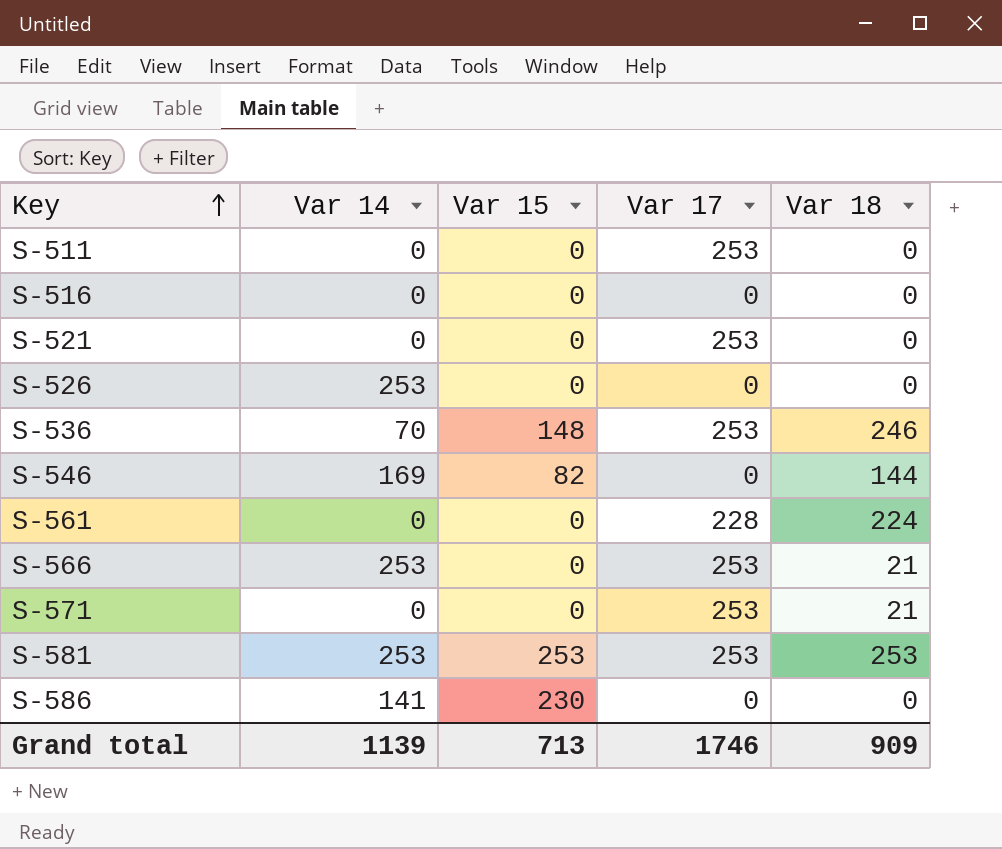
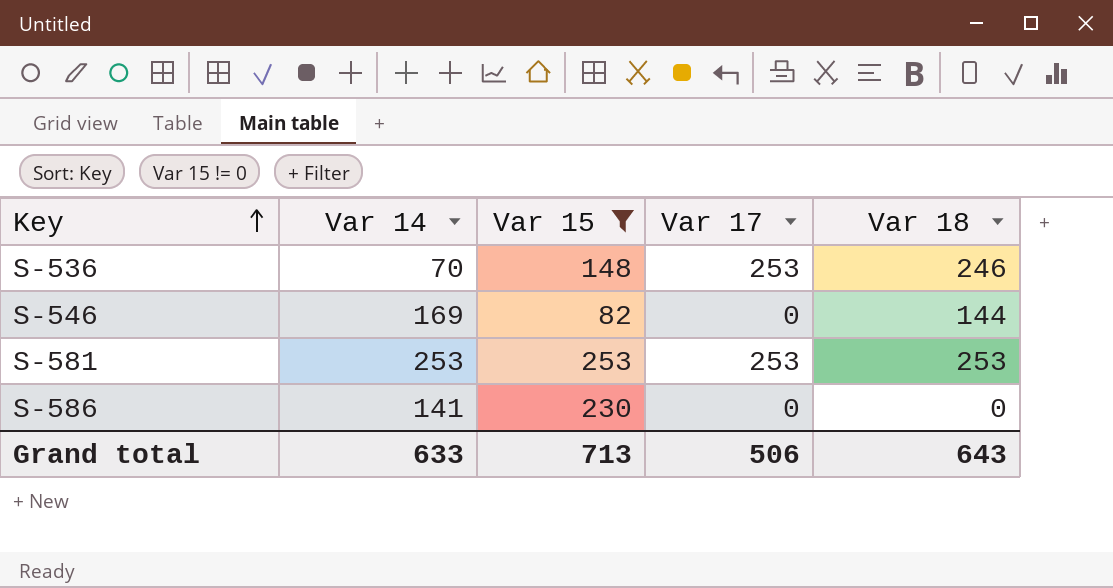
filter: none -> Var 15 != 0
Grand total | Var 14: 1139 -> 633
Grand total | Var 17: 1746 -> 506
Grand total | Var 18: 909 -> 643

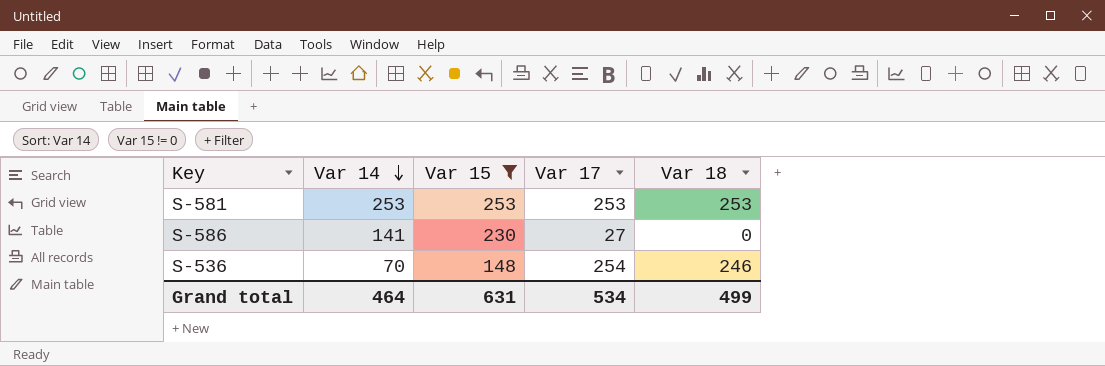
row order: Key ascending -> Var 14 descending
row S-546: 169 | 82 | 0 | 144 -> none
S-586 | Var 17: 0 -> 27
S-536 | Var 17: 253 -> 254
Grand total | Var 14: 633 -> 464
Grand total | Var 15: 713 -> 631
Grand total | Var 17: 506 -> 534
Grand total | Var 18: 643 -> 499

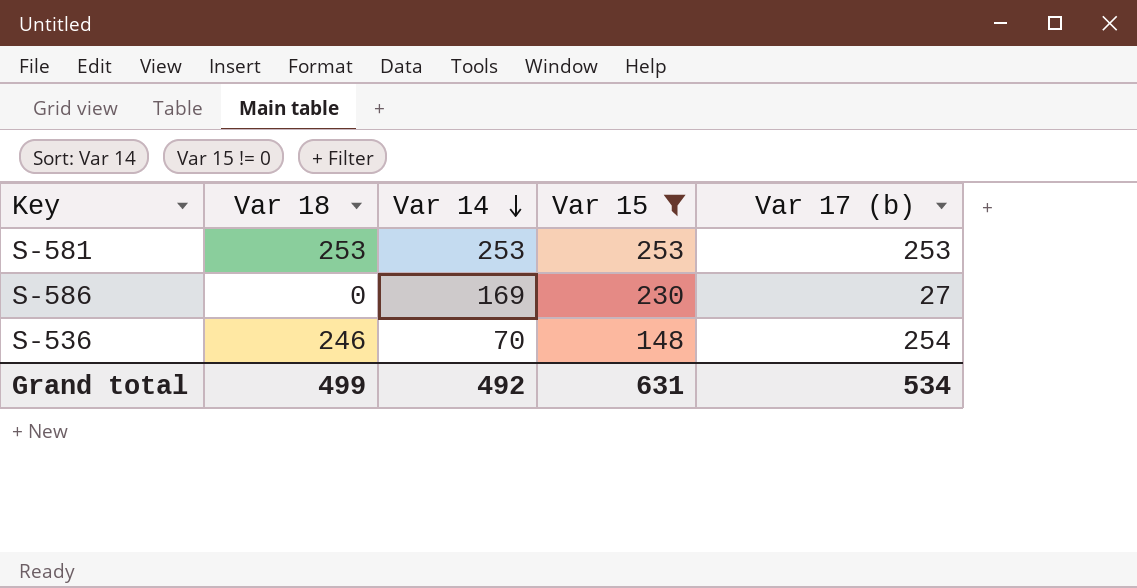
column Var 18 | position: 5 -> 2
column name: Var 17 -> Var 17 (b)
S-586 | Var 14: 141 -> 169
Grand total | Var 14: 464 -> 492

